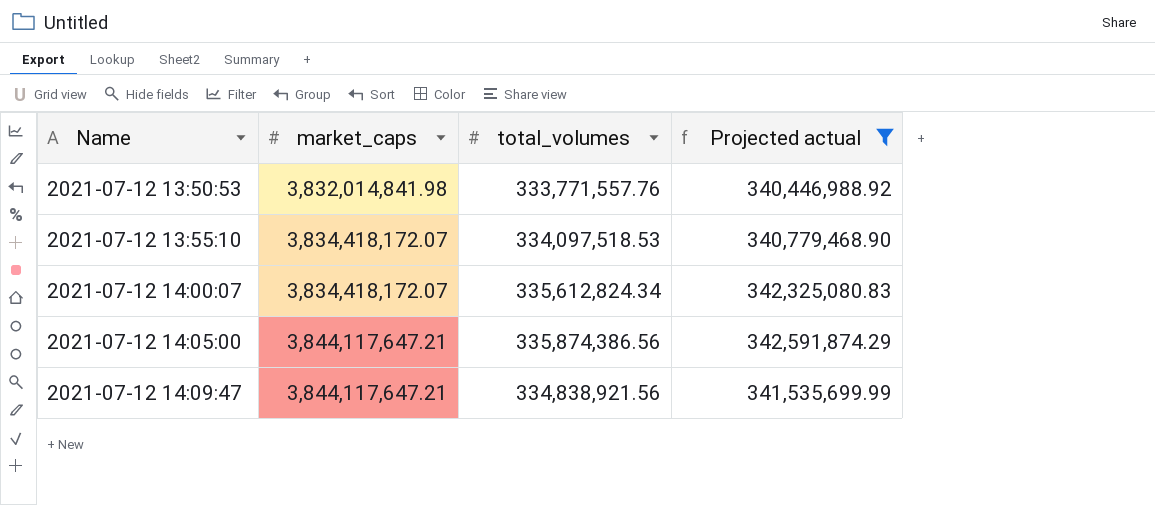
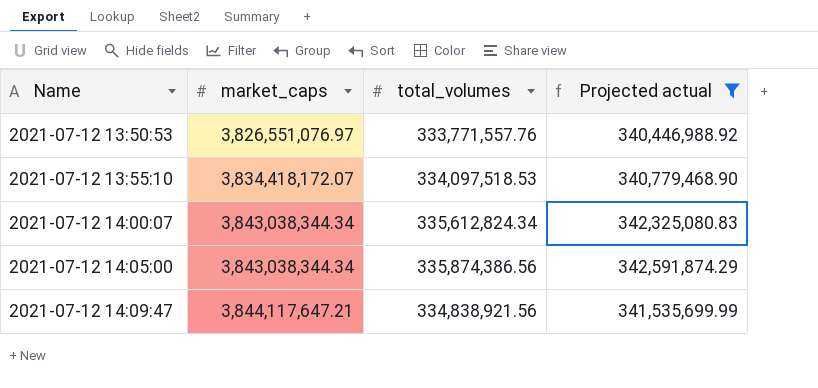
2021-07-12 13:50:53 | market_caps: 3,832,014,841.98 -> 3,826,551,076.97
2021-07-12 14:00:07 | market_caps: 3,834,418,172.07 -> 3,843,038,344.34
2021-07-12 14:05:00 | market_caps: 3,844,117,647.21 -> 3,843,038,344.34

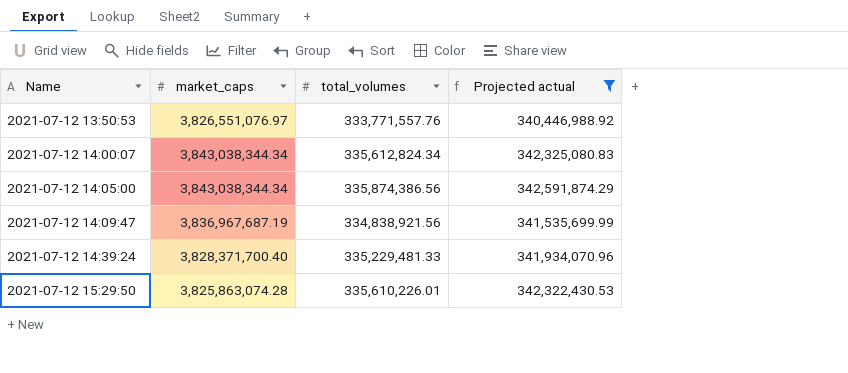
row 2021-07-12 13:55:10: 3,834,418,172.07 | 334,097,518.53 | 340,779,468.90 -> none
2021-07-12 14:09:47 | market_caps: 3,844,117,647.21 -> 3,836,967,687.19
row 2021-07-12 14:39:24: none -> 3,828,371,700.40 | 335,229,481.33 | 341,934,070.96
row 2021-07-12 15:29:50: none -> 3,825,863,074.28 | 335,610,226.01 | 342,322,430.53

